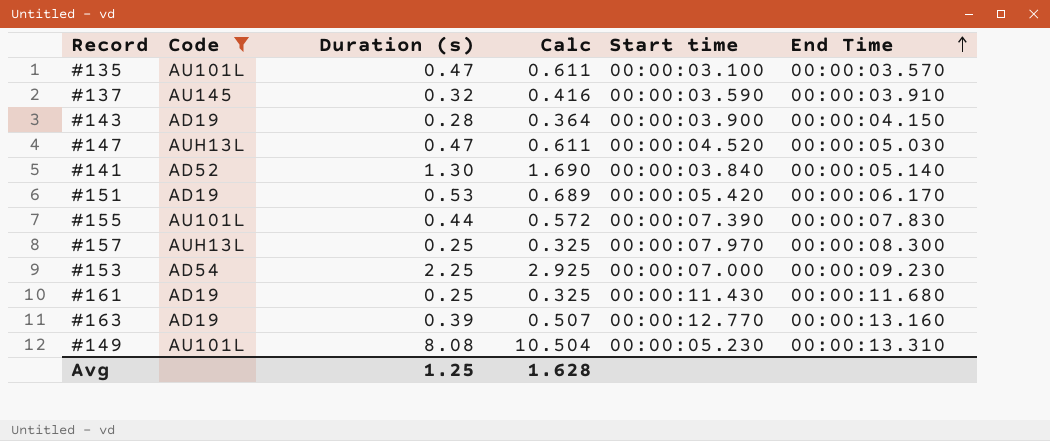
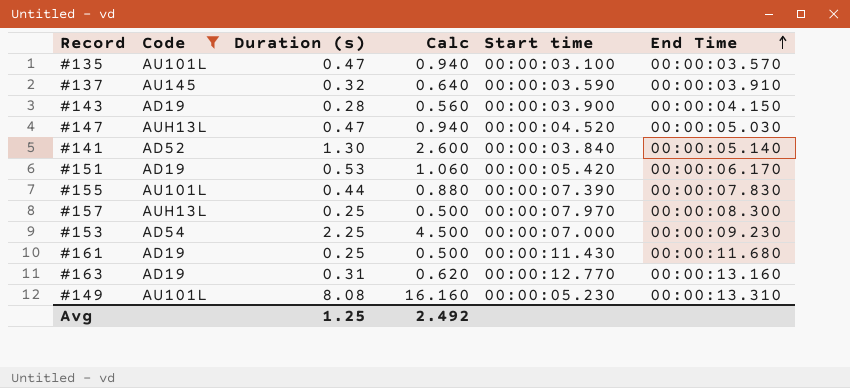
column Calc | formula: [Duration (s)] * 1.3 -> [Duration (s)] * 2
#163 | Duration (s): 0.39 -> 0.31
Avg | Calc: 1.628 -> 2.492

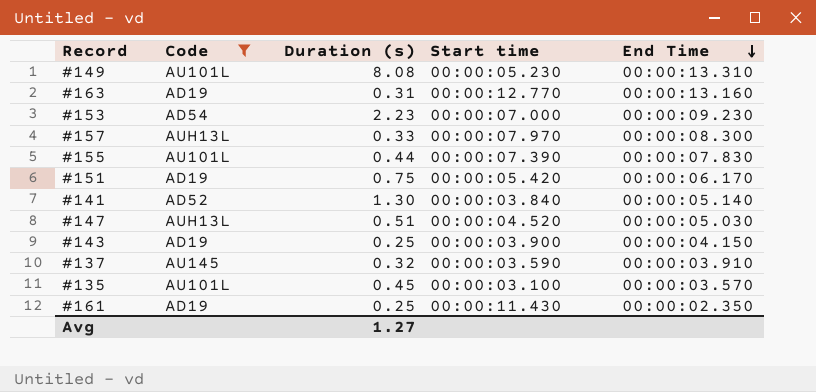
row order: End Time ascending -> End Time descending
column Calc | formula: [Duration (s)] * 2 -> none
#153 | Duration (s): 2.25 -> 2.23
#157 | Duration (s): 0.25 -> 0.33
#151 | Duration (s): 0.53 -> 0.75
#147 | Duration (s): 0.47 -> 0.51
#143 | Duration (s): 0.28 -> 0.25
#135 | Duration (s): 0.47 -> 0.45
#161 | End Time: 00:00:11.680 -> 00:00:02.350
Avg | Duration (s): 1.25 -> 1.27

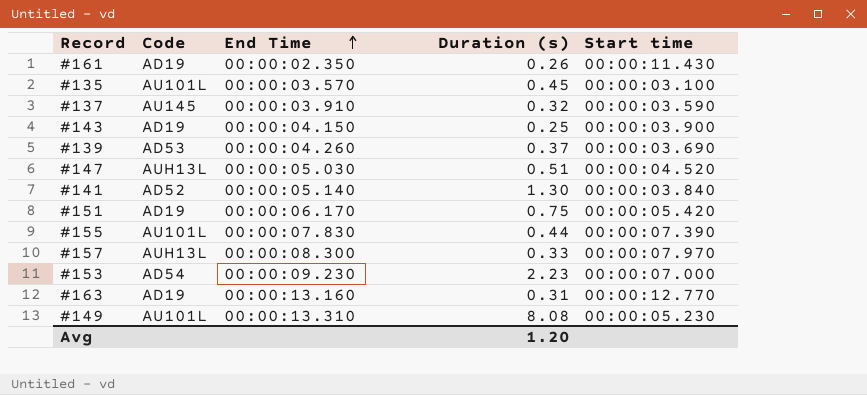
filter: Code != AD53 -> none
row order: End Time descending -> End Time ascending
column End Time | position: 5 -> 3
#161 | Duration (s): 0.25 -> 0.26
Avg | Duration (s): 1.27 -> 1.20

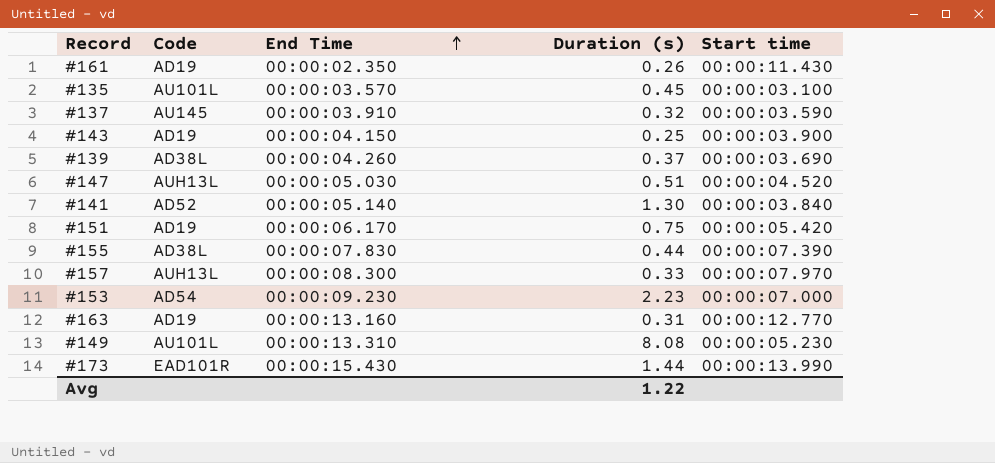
#139 | Code: AD53 -> AD38L
#155 | Code: AU101L -> AD38L
row #173: none -> EAD101R | 00:00:15.430 | 1.44 | 00:00:13.990
Avg | Duration (s): 1.20 -> 1.22

